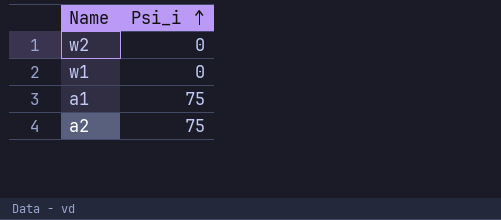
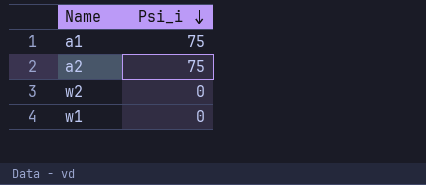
row order: Psi_i ascending -> Psi_i descending

